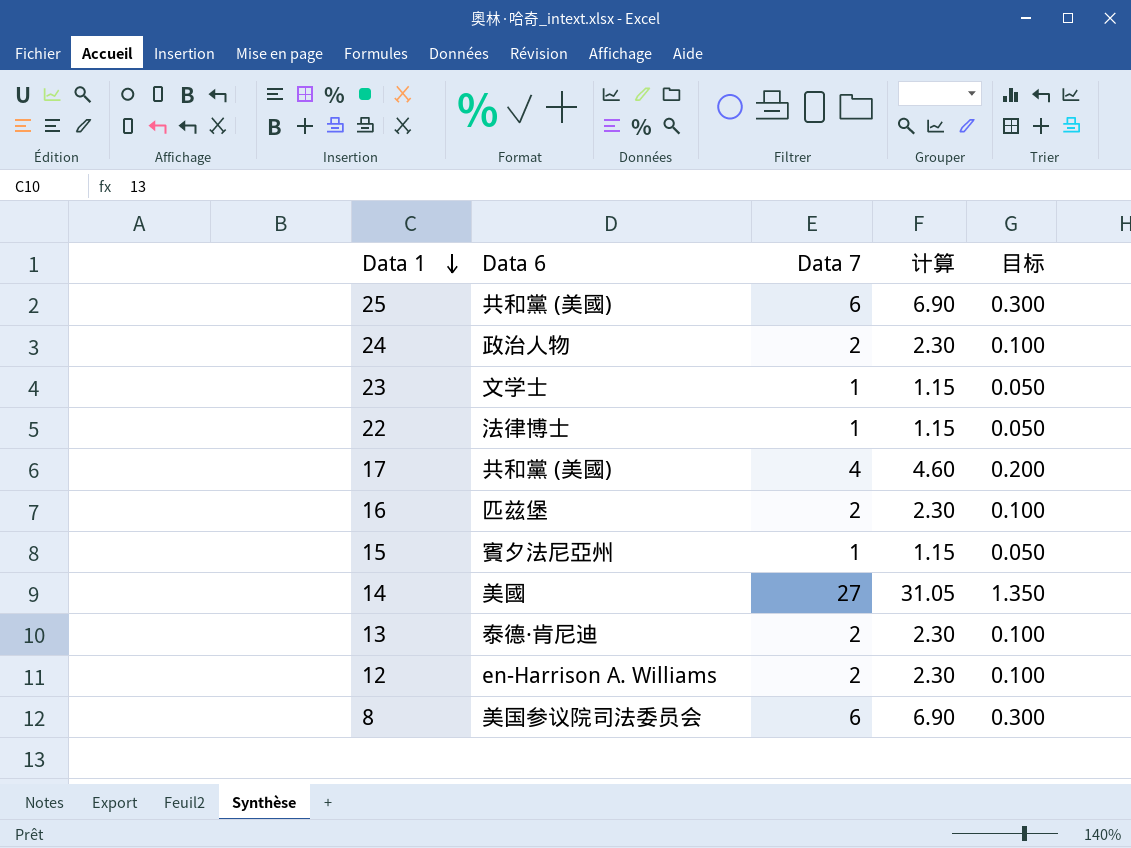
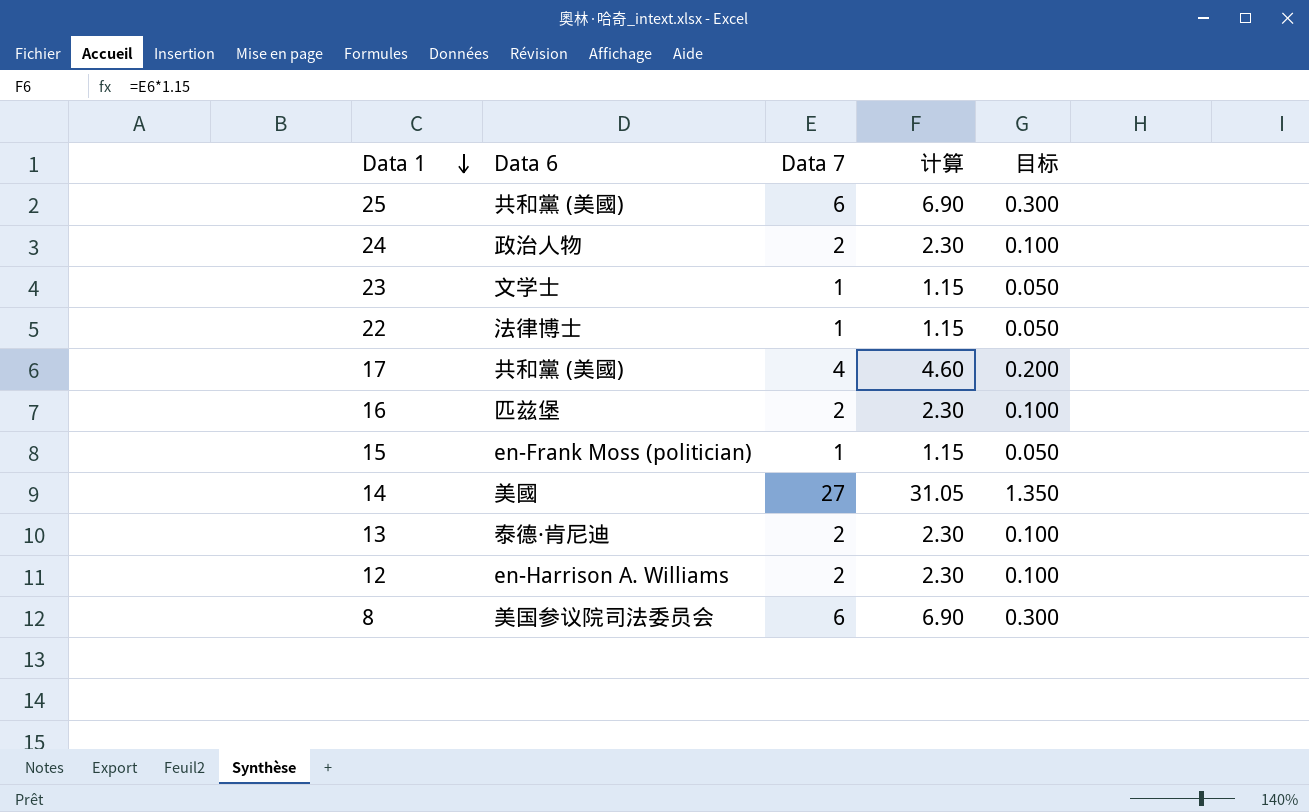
15 | Data 6: 賓夕法尼亞州 -> en-Frank Moss (politician)

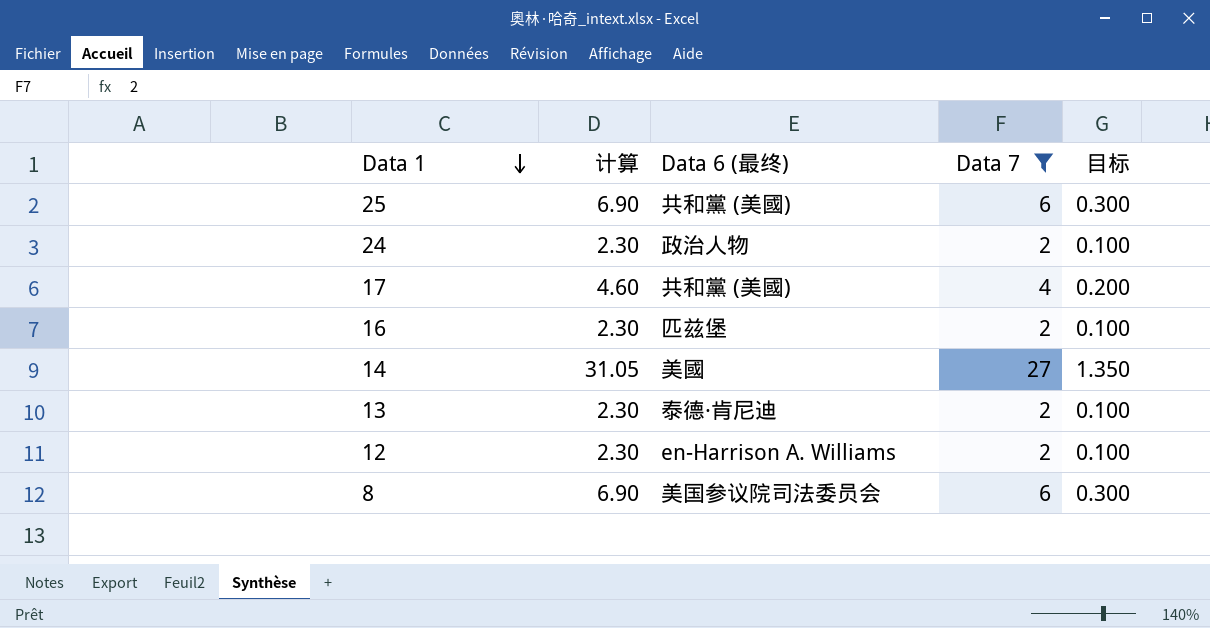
filter: none -> Data 7 != 1
column 计算 | position: 4 -> 2
column name: Data 6 -> Data 6 (最终)

